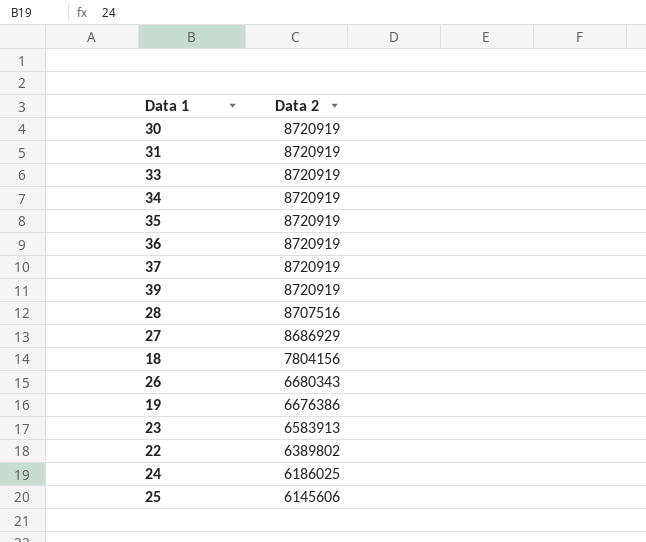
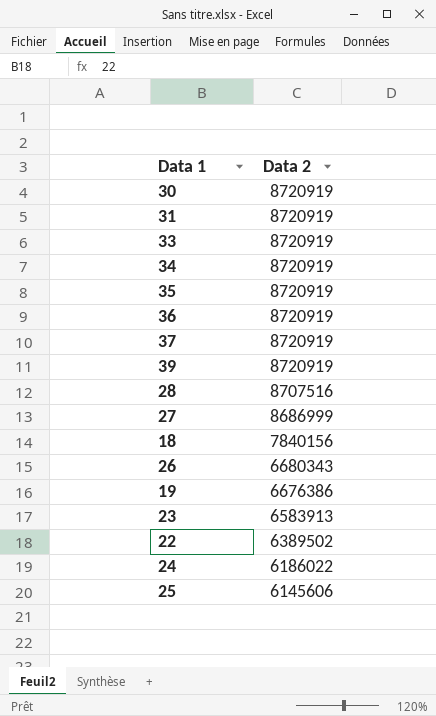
27 | Data 2: 8686929 -> 8686999
18 | Data 2: 7804156 -> 7840156
22 | Data 2: 6389802 -> 6389502
24 | Data 2: 6186025 -> 6186022

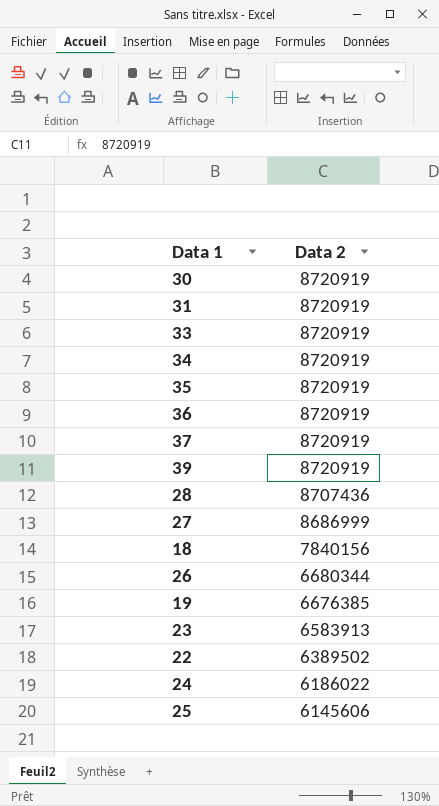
28 | Data 2: 8707516 -> 8707436
26 | Data 2: 6680343 -> 6680344
19 | Data 2: 6676386 -> 6676385

